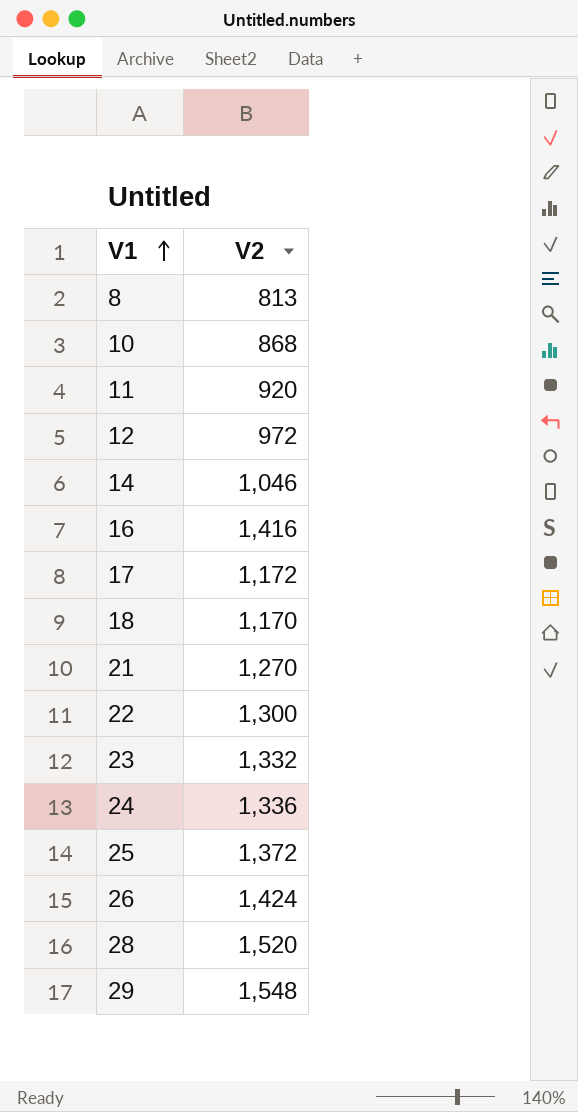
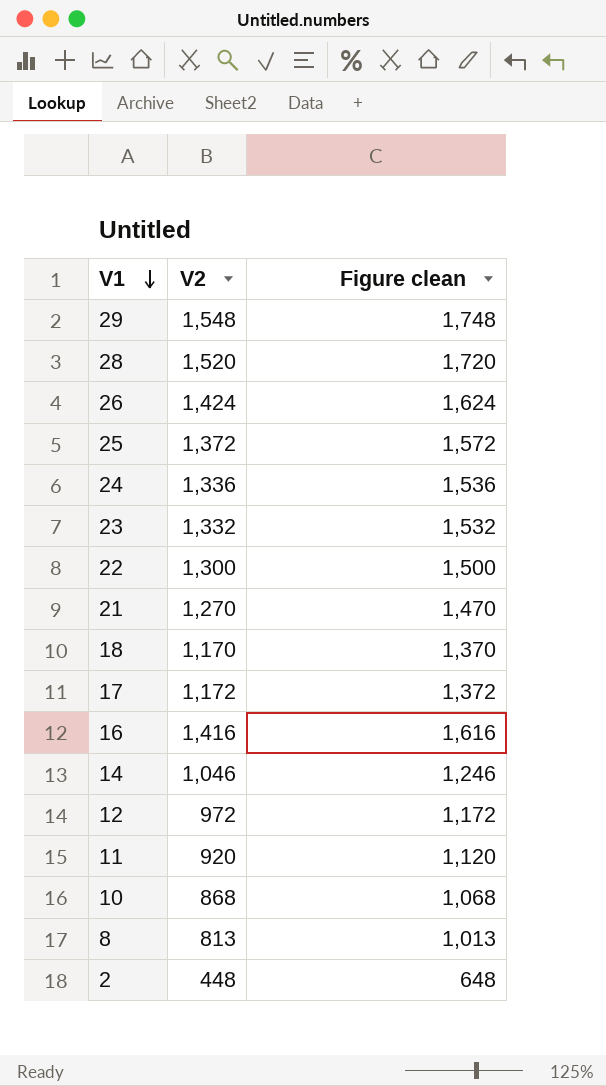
row order: V1 ascending -> V1 descending
column Figure clean | formula: none -> [V2] + 200
row 2: none -> 448 | 648

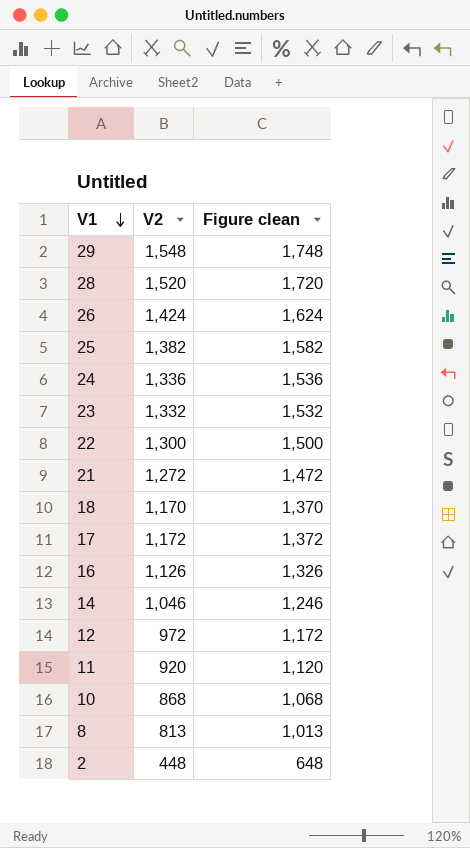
25 | V2: 1,372 -> 1,382
25 | Figure clean: 1,572 -> 1,582
21 | V2: 1,270 -> 1,272
21 | Figure clean: 1,470 -> 1,472
16 | V2: 1,416 -> 1,126
16 | Figure clean: 1,616 -> 1,326

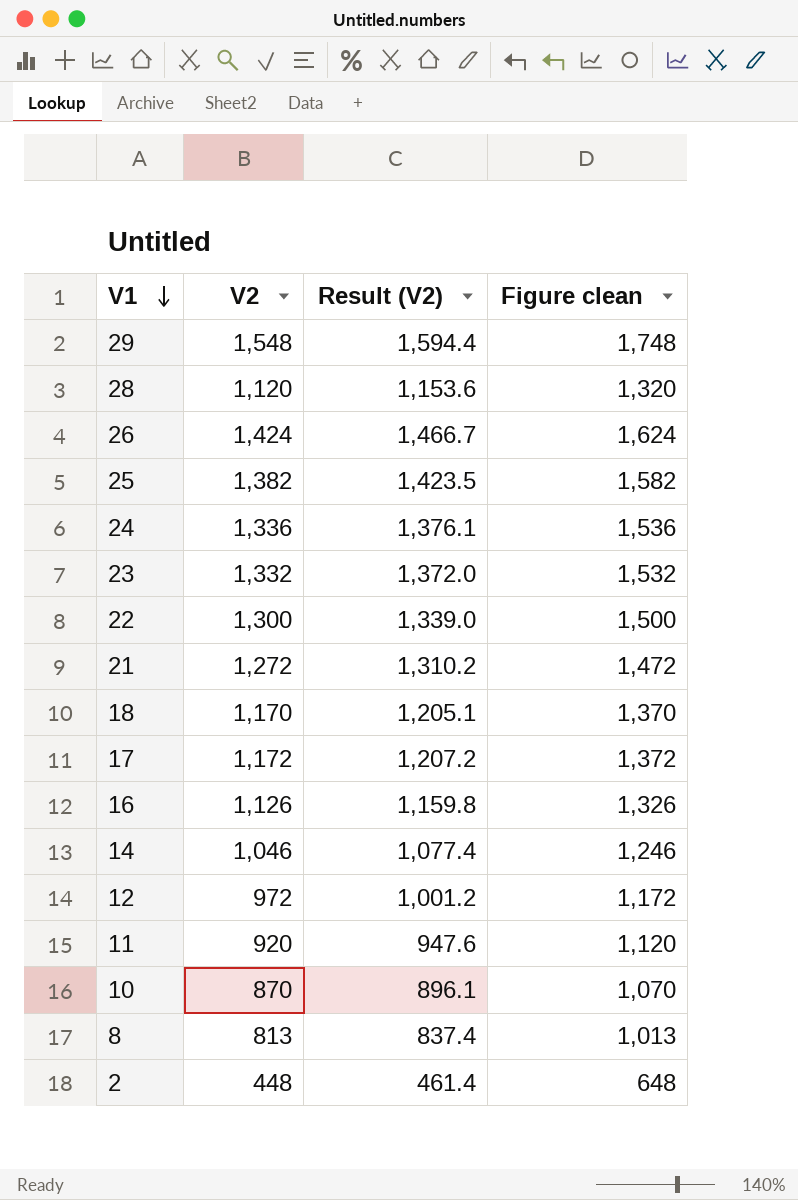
column Result (V2) | formula: none -> [V2] * 1.03
28 | V2: 1,520 -> 1,120
28 | Figure clean: 1,720 -> 1,320
10 | V2: 868 -> 870
10 | Figure clean: 1,068 -> 1,070

